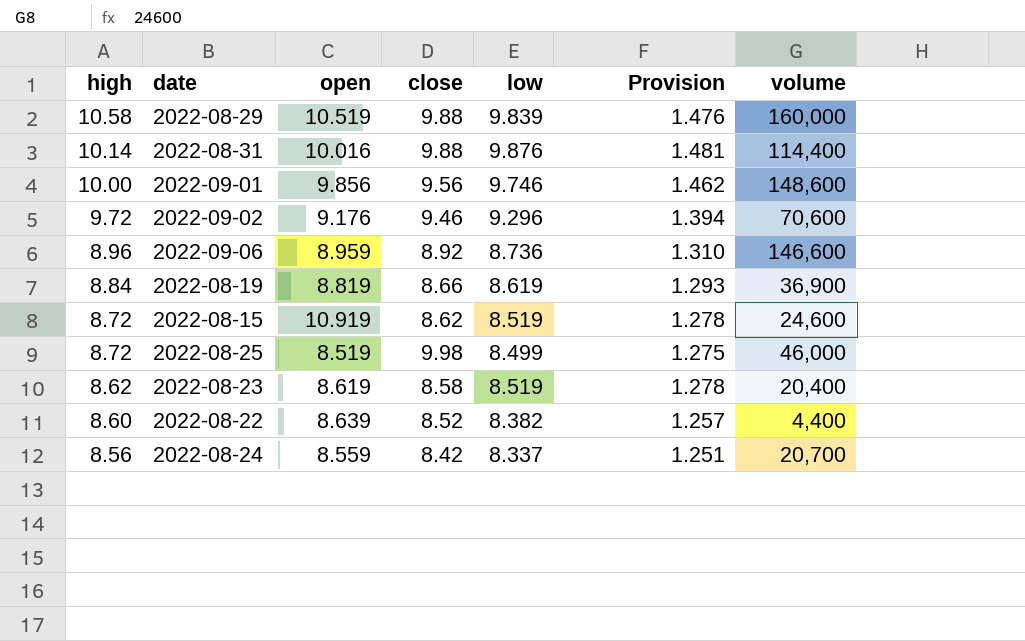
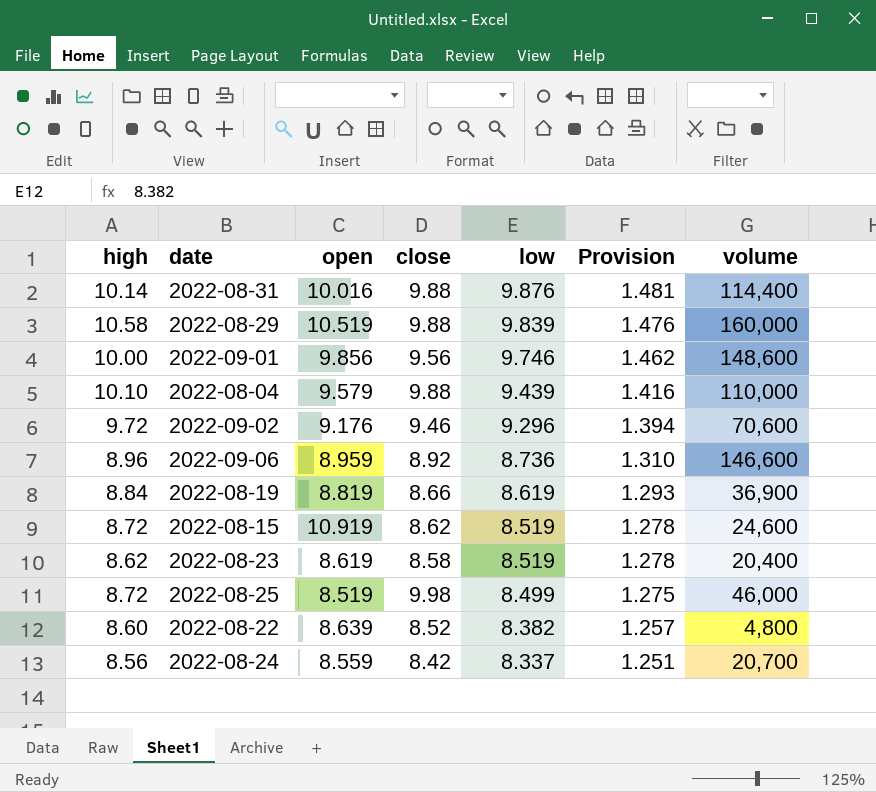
row order: high descending -> low descending
row 2022-08-04: none -> 10.10 | 9.579 | 9.88 | 9.439 | 1.416 | 110,000
2022-08-22 | volume: 4,400 -> 4,800

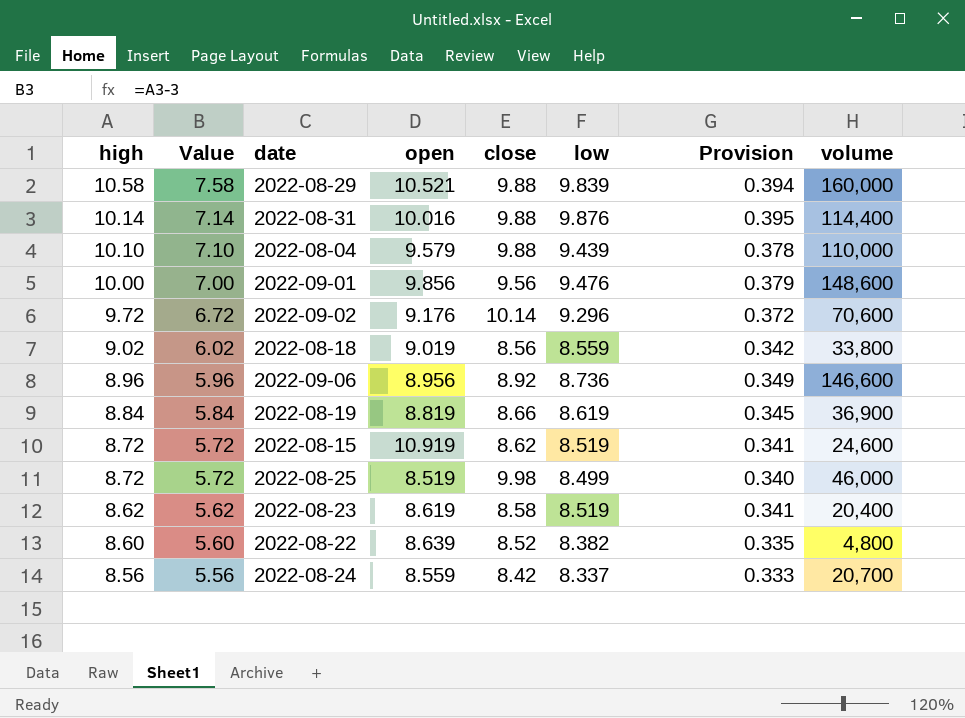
row order: low descending -> high descending
column Value | formula: none -> [high] - 3
column Provision | formula: [low] * 0.15 -> [low] * 0.04
2022-08-29 | open: 10.519 -> 10.521
2022-09-01 | low: 9.746 -> 9.476
2022-09-02 | close: 9.46 -> 10.14
row 2022-08-18: none -> 9.02 | 6.02 | 9.019 | 8.56 | 8.559 | 0.342 | 33,800
2022-09-06 | open: 8.959 -> 8.956

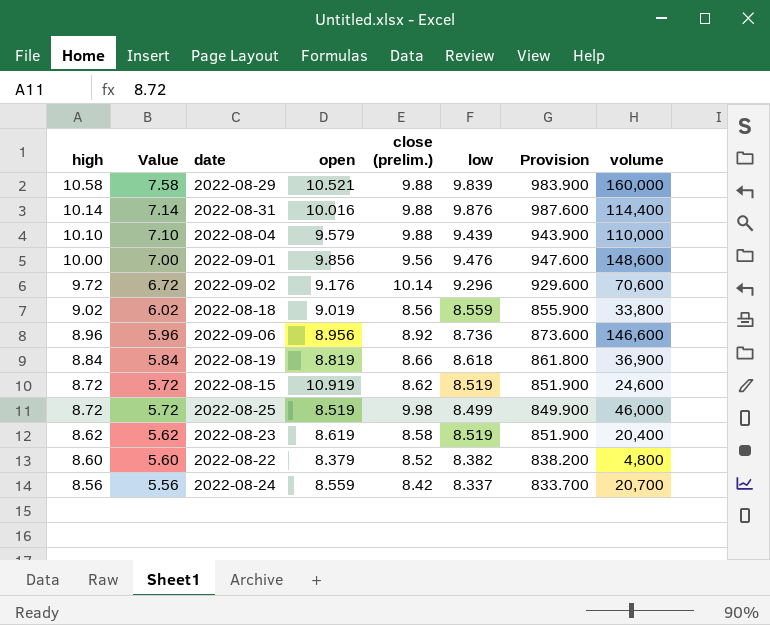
column name: close -> close (prelim.)
column Provision | formula: [low] * 0.04 -> [low] * 100
2022-08-19 | low: 8.619 -> 8.618
2022-08-22 | open: 8.639 -> 8.379

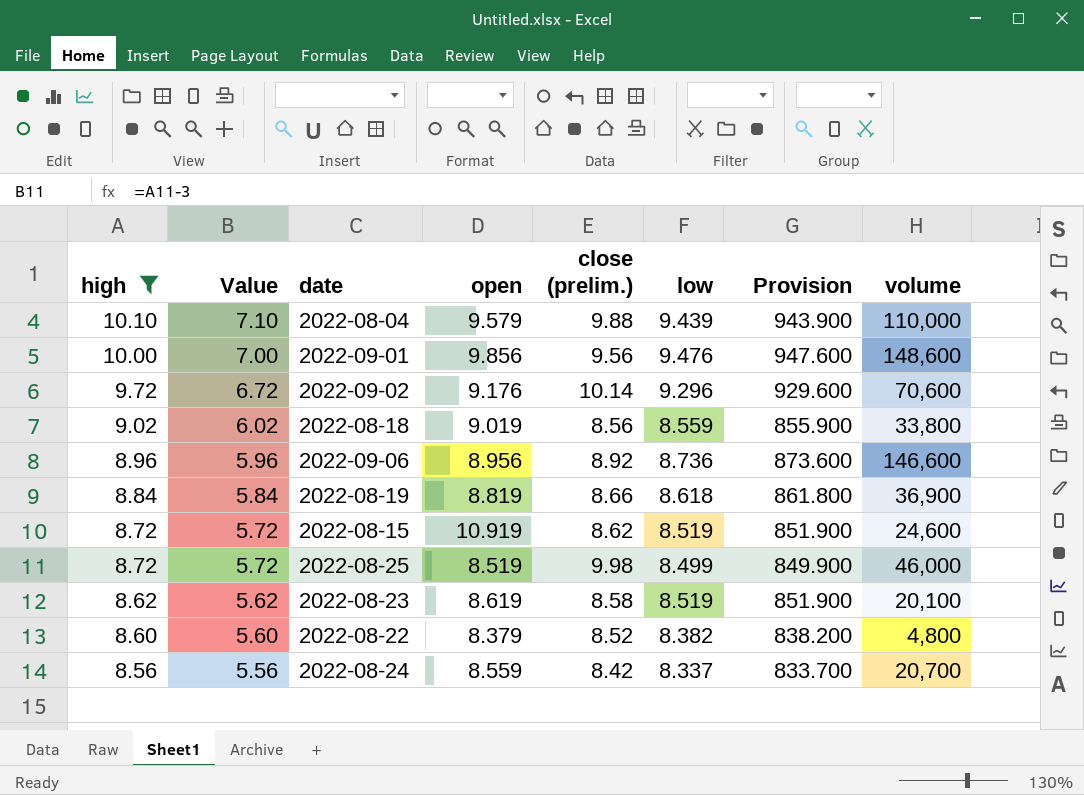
filter: none -> high <= 10.10
2022-08-23 | volume: 20,400 -> 20,100

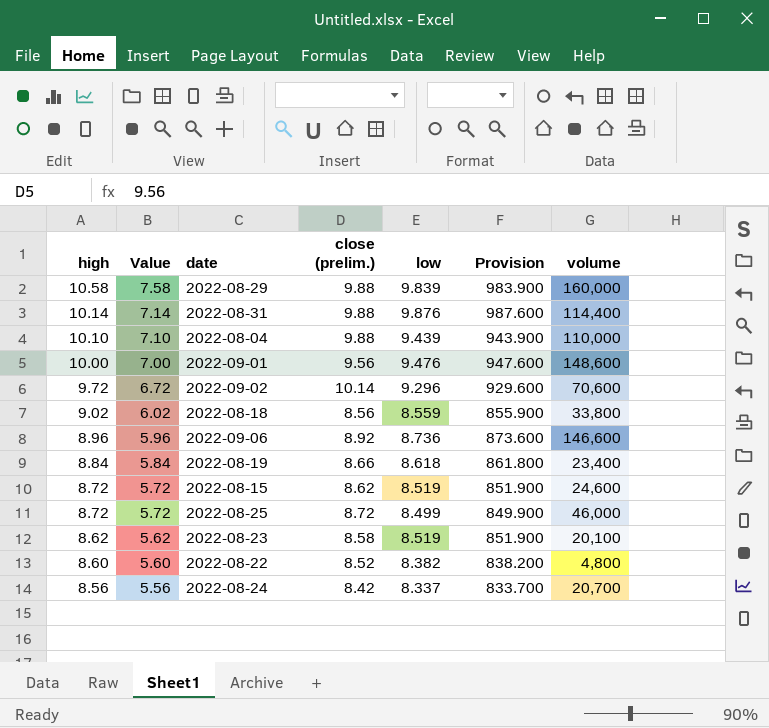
filter: high <= 10.10 -> none
column open | position: 4 -> none
2022-08-19 | volume: 36,900 -> 23,400
2022-08-25 | close (prelim.): 9.98 -> 8.72

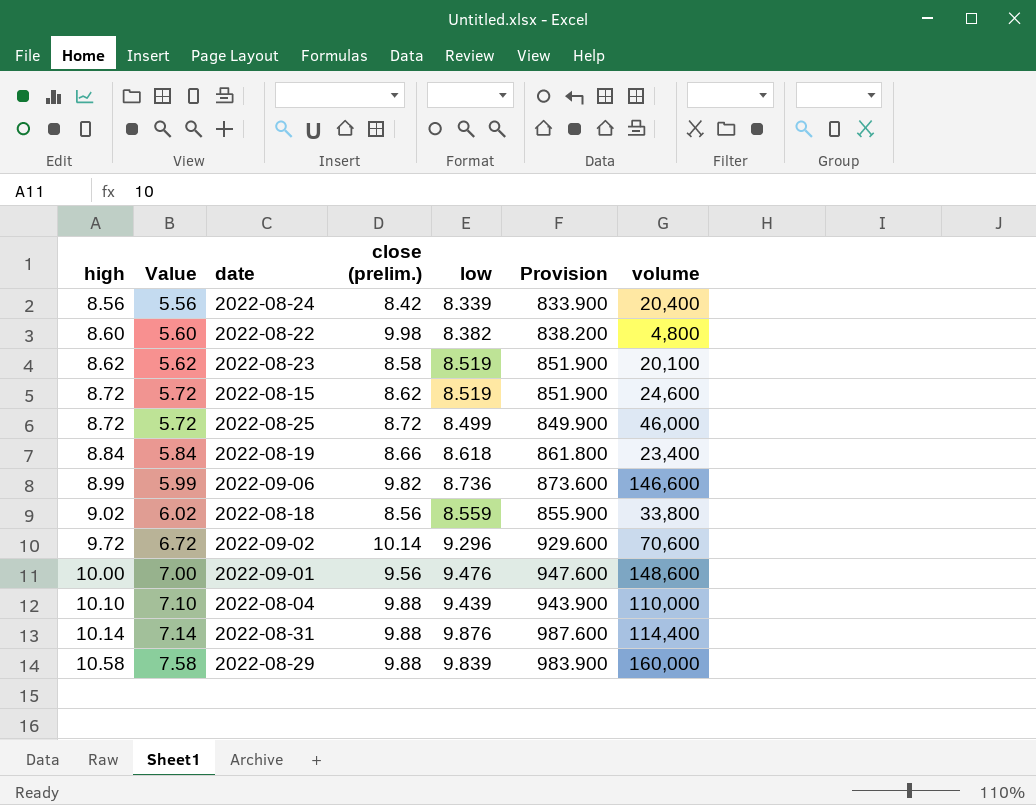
row order: high descending -> high ascending
2022-08-24 | low: 8.337 -> 8.339
2022-08-24 | Provision: 833.700 -> 833.900
2022-08-24 | volume: 20,700 -> 20,400
2022-08-22 | close (prelim.): 8.52 -> 9.98
2022-09-06 | high: 8.96 -> 8.99
2022-09-06 | Value: 5.96 -> 5.99
2022-09-06 | close (prelim.): 8.92 -> 9.82

